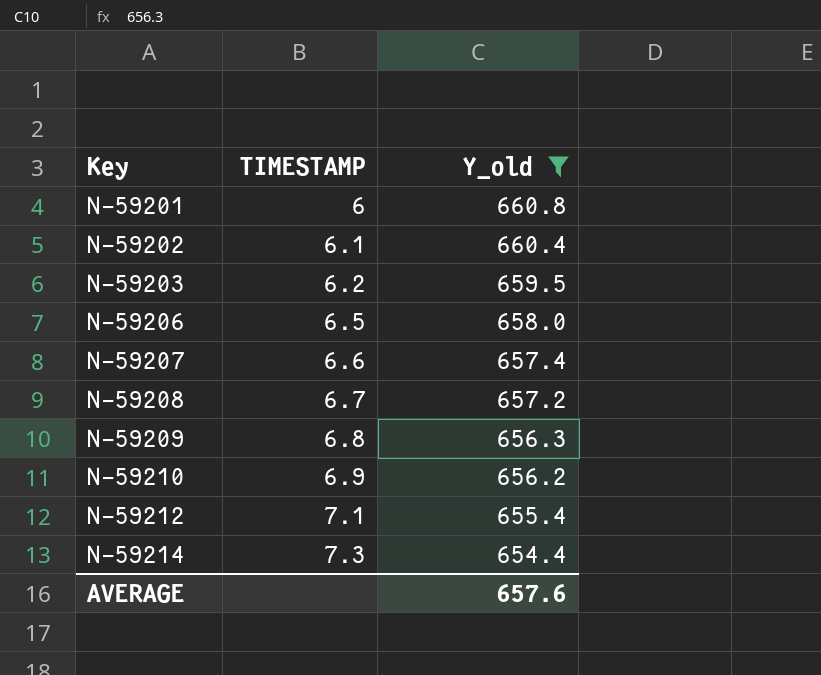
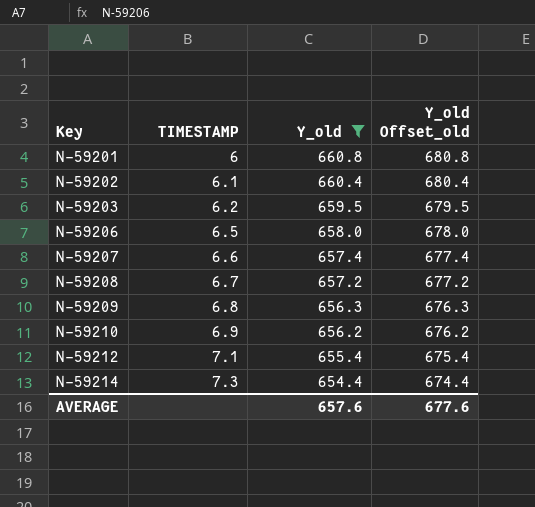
column Y_old Offset_old | formula: none -> [Y_old] + 20

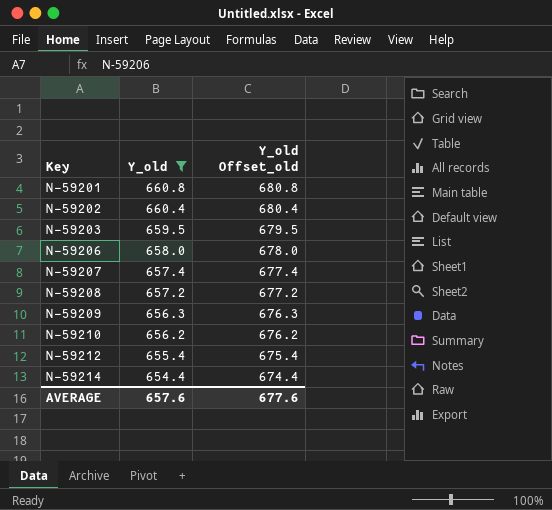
column TIMESTAMP | position: 2 -> none

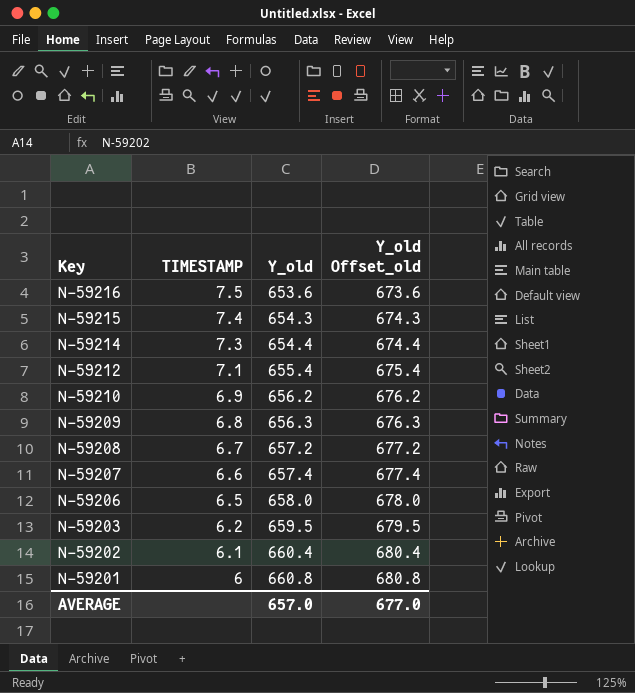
filter: Y_old >= 654.4 -> none
row order: Key ascending -> Key descending
column TIMESTAMP | position: none -> 2
AVERAGE | Y_old: 657.6 -> 657.0
AVERAGE | Y_old Offset_old: 677.6 -> 677.0

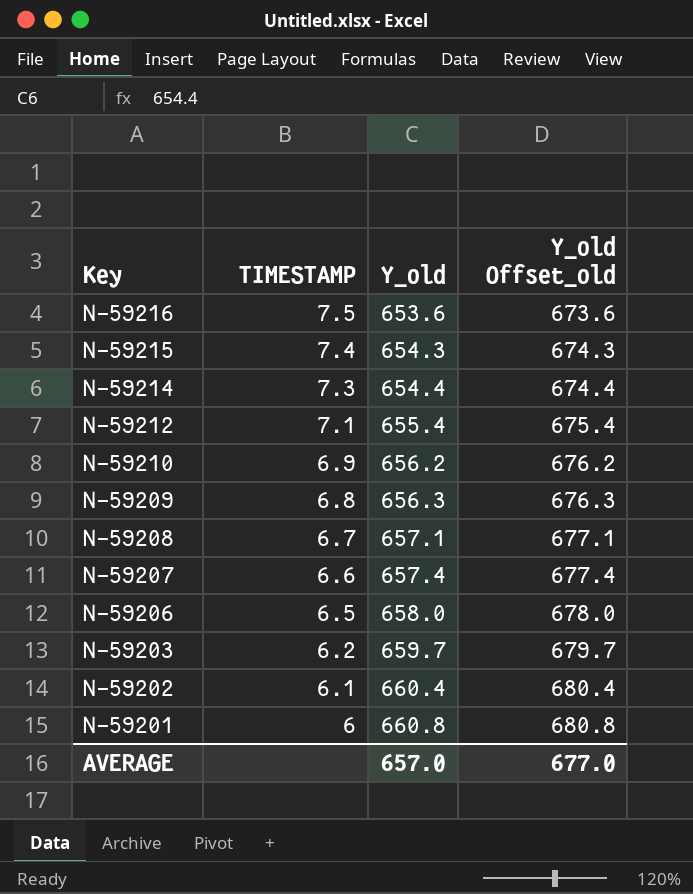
N-59208 | Y_old: 657.2 -> 657.1
N-59208 | Y_old Offset_old: 677.2 -> 677.1
N-59203 | Y_old: 659.5 -> 659.7
N-59203 | Y_old Offset_old: 679.5 -> 679.7

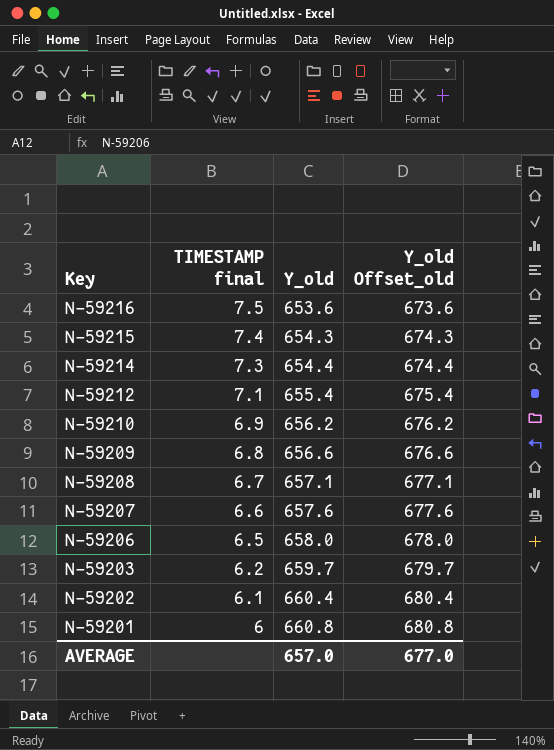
column name: TIMESTAMP -> TIMESTAMP final
N-59209 | Y_old: 656.3 -> 656.6
N-59209 | Y_old Offset_old: 676.3 -> 676.6
N-59207 | Y_old: 657.4 -> 657.6
N-59207 | Y_old Offset_old: 677.4 -> 677.6

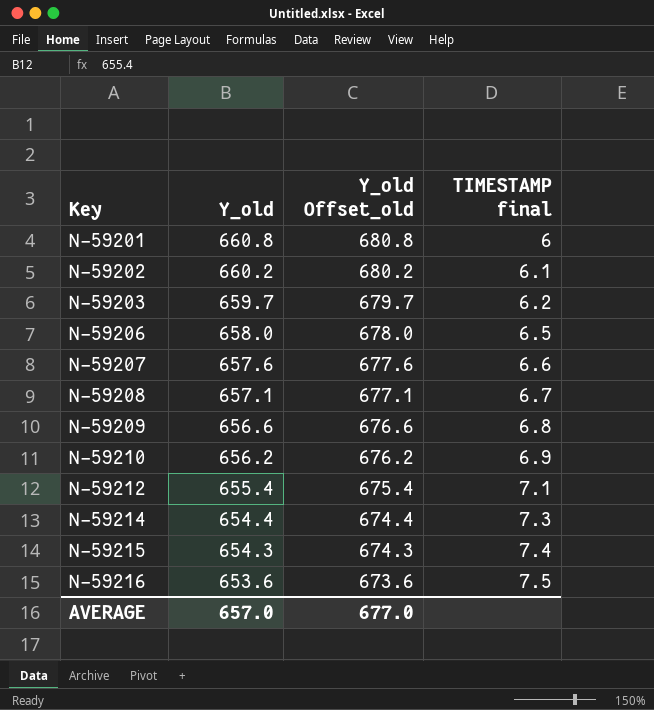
row order: Key descending -> Key ascending
column TIMESTAMP final | position: 2 -> 4
N-59202 | Y_old: 660.4 -> 660.2
N-59202 | Y_old Offset_old: 680.4 -> 680.2

